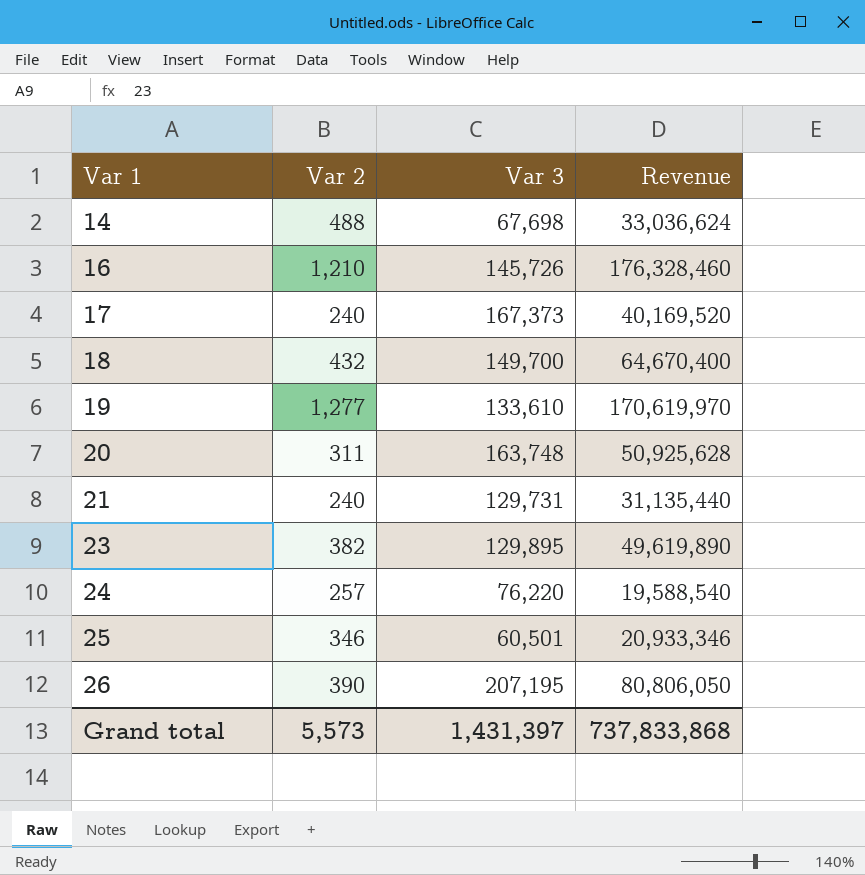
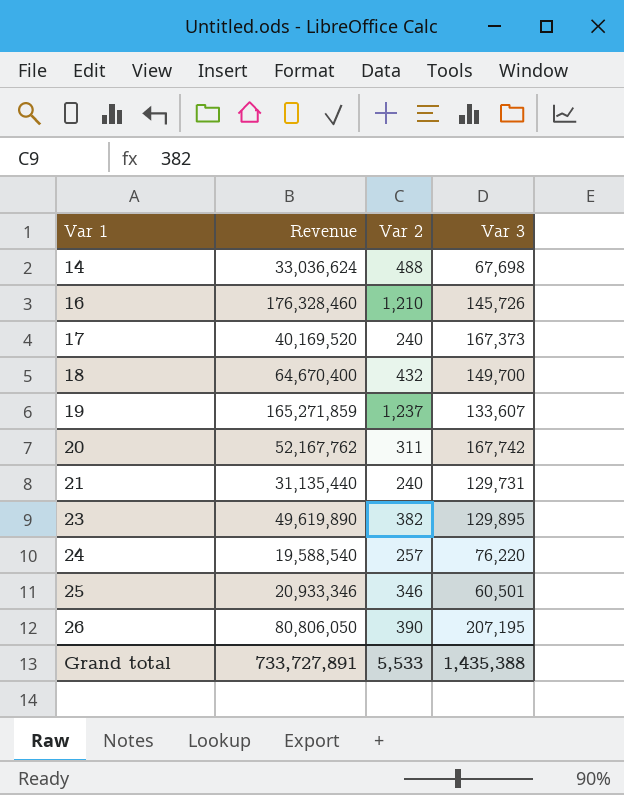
column Revenue | position: 4 -> 2
19 | Revenue: 170,619,970 -> 165,271,859
19 | Var 2: 1,277 -> 1,237
19 | Var 3: 133,610 -> 133,607
20 | Revenue: 50,925,628 -> 52,167,762
20 | Var 3: 163,748 -> 167,742
Grand total | Revenue: 737,833,868 -> 733,727,891
Grand total | Var 2: 5,573 -> 5,533
Grand total | Var 3: 1,431,397 -> 1,435,388

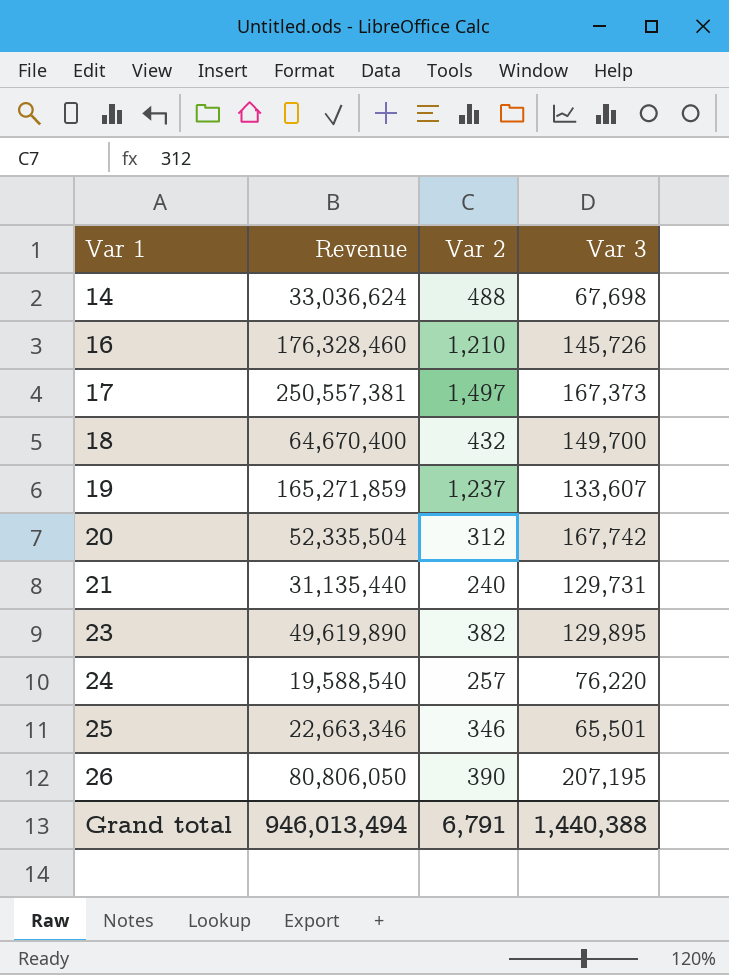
17 | Revenue: 40,169,520 -> 250,557,381
17 | Var 2: 240 -> 1,497
20 | Revenue: 52,167,762 -> 52,335,504
20 | Var 2: 311 -> 312
25 | Revenue: 20,933,346 -> 22,663,346
25 | Var 3: 60,501 -> 65,501
Grand total | Revenue: 733,727,891 -> 946,013,494
Grand total | Var 2: 5,533 -> 6,791
Grand total | Var 3: 1,435,388 -> 1,440,388

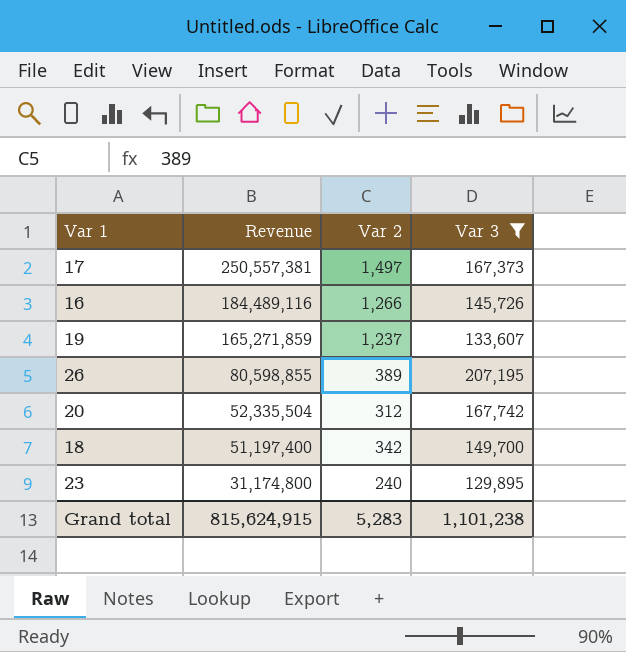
filter: none -> Var 3 >= 129,895
row order: Var 1 ascending -> Revenue descending
16 | Revenue: 176,328,460 -> 184,489,116
16 | Var 2: 1,210 -> 1,266
26 | Revenue: 80,806,050 -> 80,598,855
26 | Var 2: 390 -> 389
18 | Revenue: 64,670,400 -> 51,197,400
18 | Var 2: 432 -> 342
23 | Revenue: 49,619,890 -> 31,174,800
23 | Var 2: 382 -> 240
Grand total | Revenue: 946,013,494 -> 815,624,915
Grand total | Var 2: 6,791 -> 5,283
Grand total | Var 3: 1,440,388 -> 1,101,238

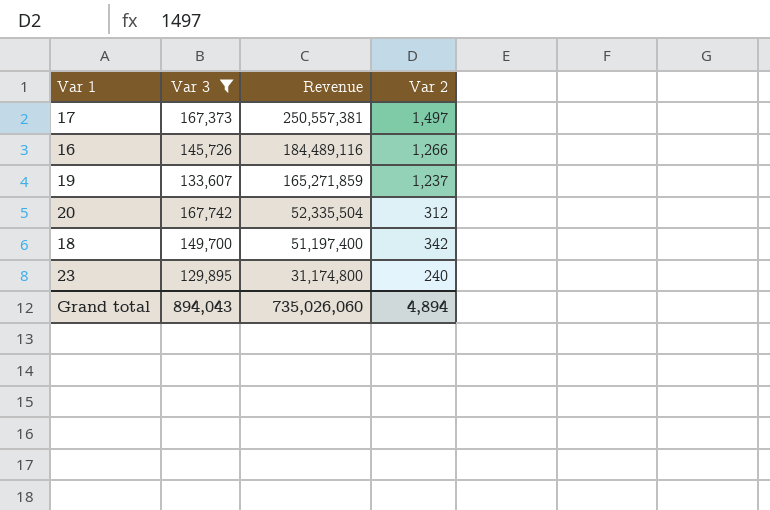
column Var 3 | position: 4 -> 2
row 26: 80,598,855 | 389 | 207,195 -> none
Grand total | Var 3: 1,101,238 -> 894,043
Grand total | Revenue: 815,624,915 -> 735,026,060
Grand total | Var 2: 5,283 -> 4,894

